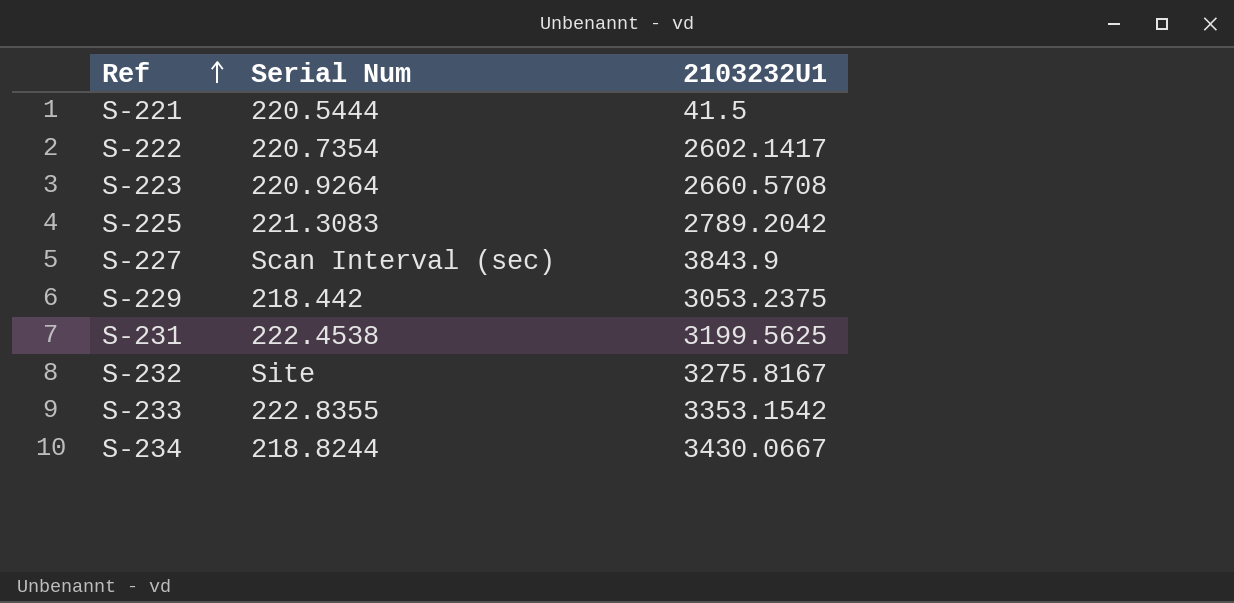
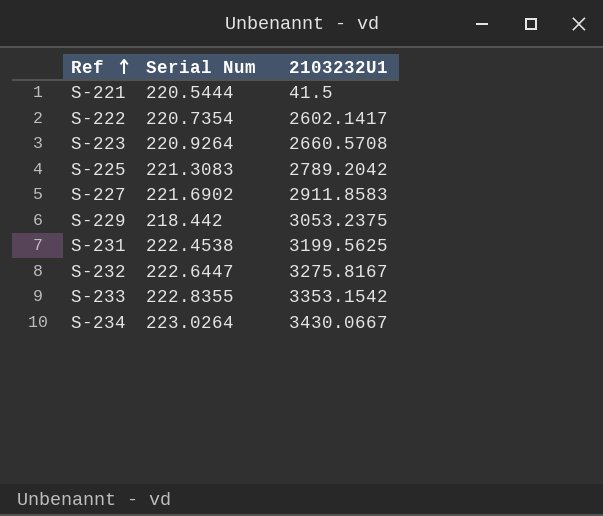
S-227 | Serial Num: Scan Interval (sec) -> 221.6902
S-227 | 2103232U1: 3843.9 -> 2911.8583
S-232 | Serial Num: Site -> 222.6447
S-234 | Serial Num: 218.8244 -> 223.0264

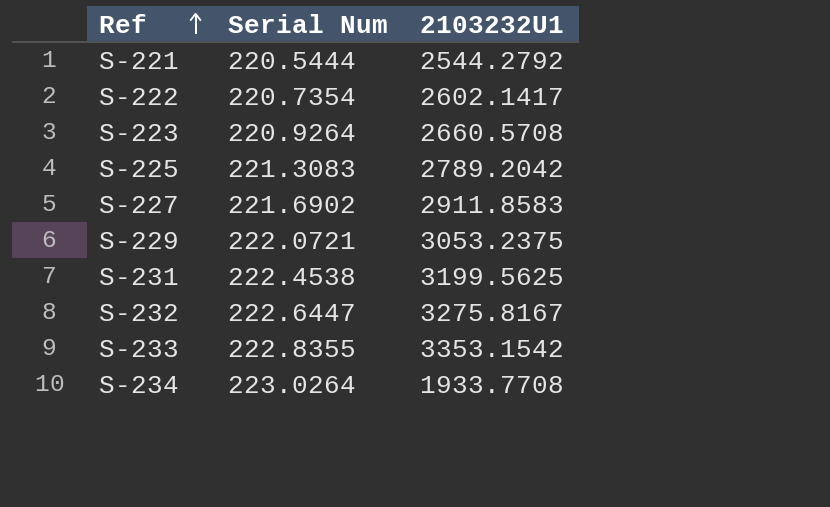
S-221 | 2103232U1: 41.5 -> 2544.2792
S-229 | Serial Num: 218.442 -> 222.0721
S-234 | 2103232U1: 3430.0667 -> 1933.7708

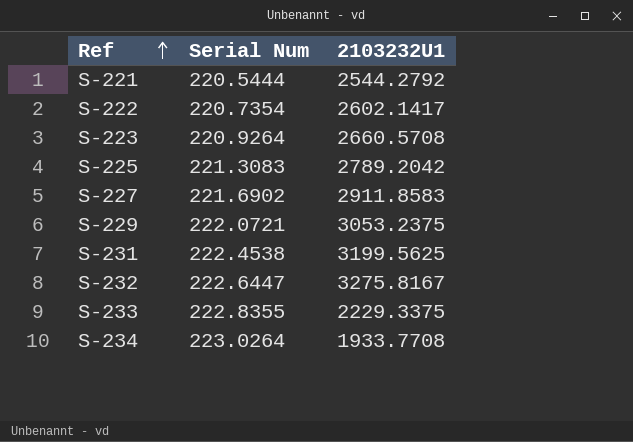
S-233 | 2103232U1: 3353.1542 -> 2229.3375

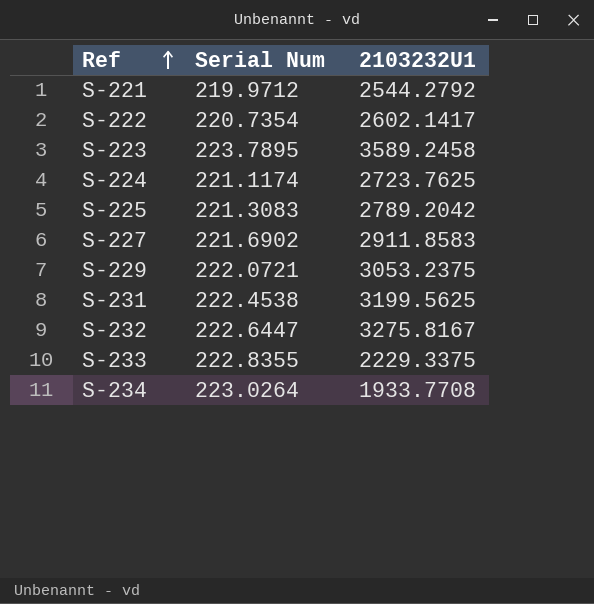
S-221 | Serial Num: 220.5444 -> 219.9712
S-223 | Serial Num: 220.9264 -> 223.7895
S-223 | 2103232U1: 2660.5708 -> 3589.2458
row S-224: none -> 221.1174 | 2723.7625

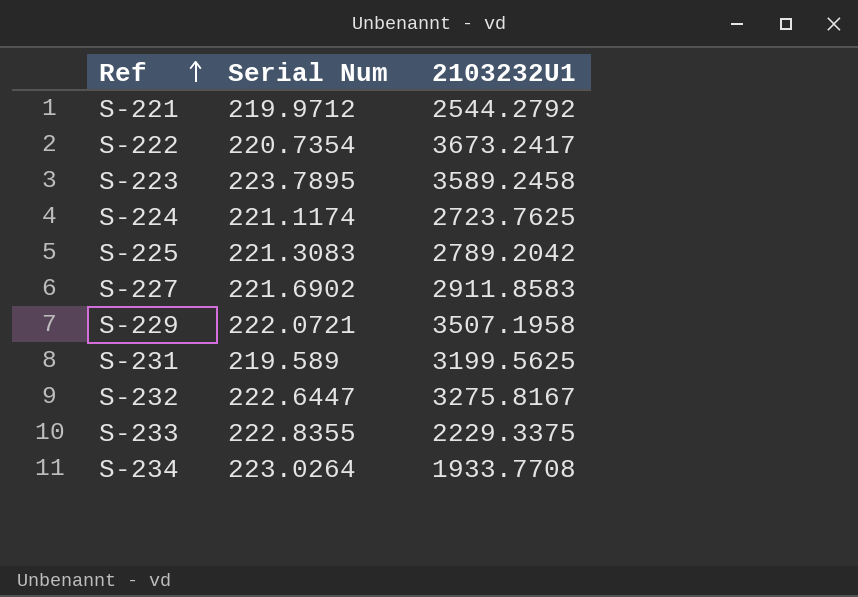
S-222 | 2103232U1: 2602.1417 -> 3673.2417
S-229 | 2103232U1: 3053.2375 -> 3507.1958
S-231 | Serial Num: 222.4538 -> 219.589

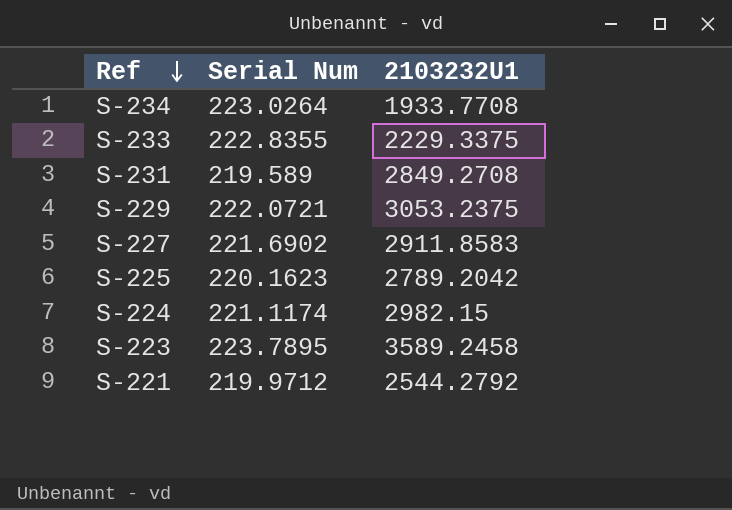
row order: Ref ascending -> Ref descending
row S-222: 220.7354 | 3673.2417 -> none
row S-232: 222.6447 | 3275.8167 -> none
S-231 | 2103232U1: 3199.5625 -> 2849.2708
S-229 | 2103232U1: 3507.1958 -> 3053.2375
S-225 | Serial Num: 221.3083 -> 220.1623
S-224 | 2103232U1: 2723.7625 -> 2982.15

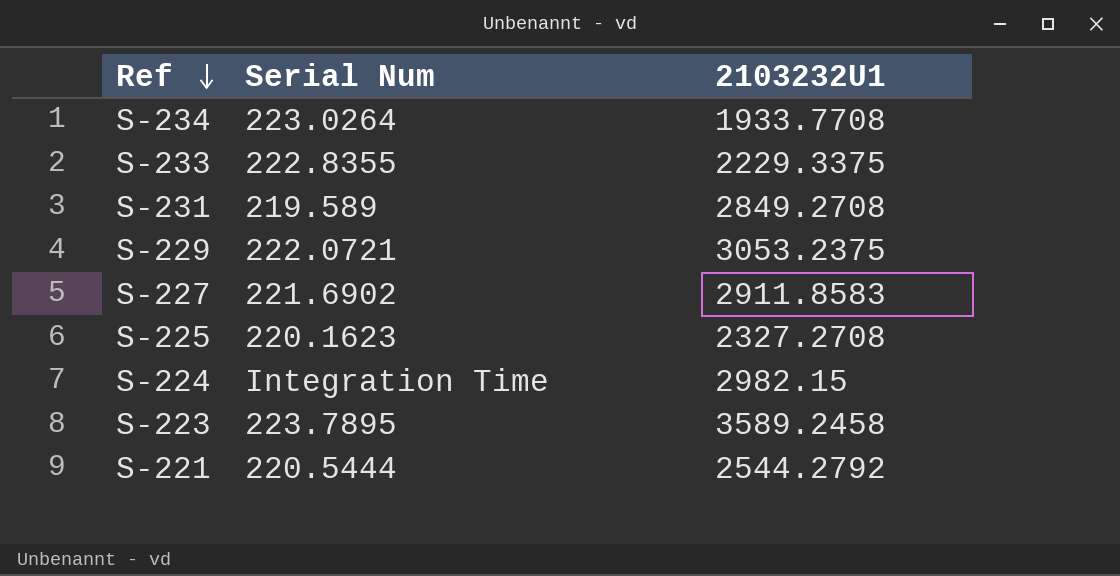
S-225 | 2103232U1: 2789.2042 -> 2327.2708
S-224 | Serial Num: 221.1174 -> Integration Time
S-221 | Serial Num: 219.9712 -> 220.5444

